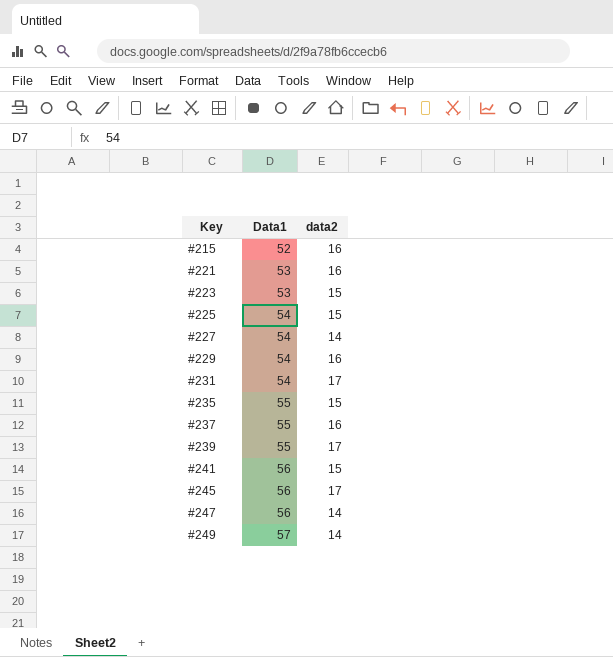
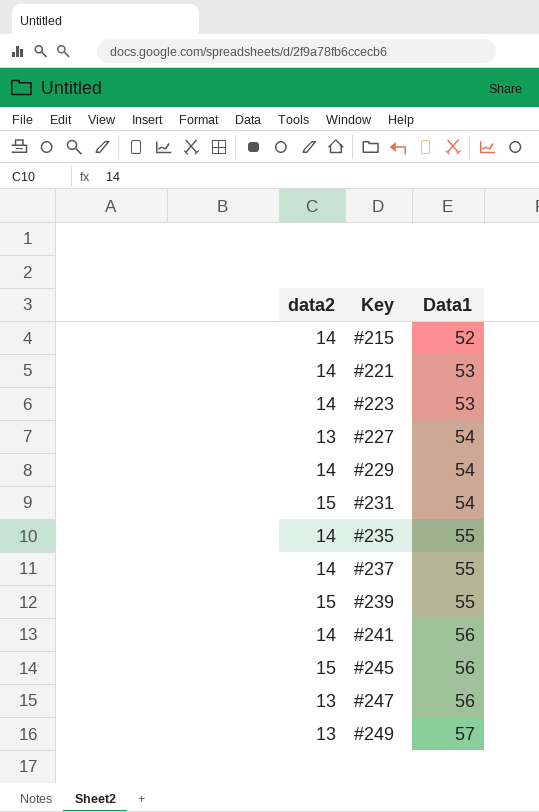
column data2 | position: 3 -> 1
row #225: 54 | 15 -> none
#215 | data2: 16 -> 14
#221 | data2: 16 -> 14
#223 | data2: 15 -> 14
#227 | data2: 14 -> 13
#229 | data2: 16 -> 14
#231 | data2: 17 -> 15
#235 | data2: 15 -> 14
#237 | data2: 16 -> 14
#239 | data2: 17 -> 15
#241 | data2: 15 -> 14
#245 | data2: 17 -> 15
#247 | data2: 14 -> 13
#249 | data2: 14 -> 13

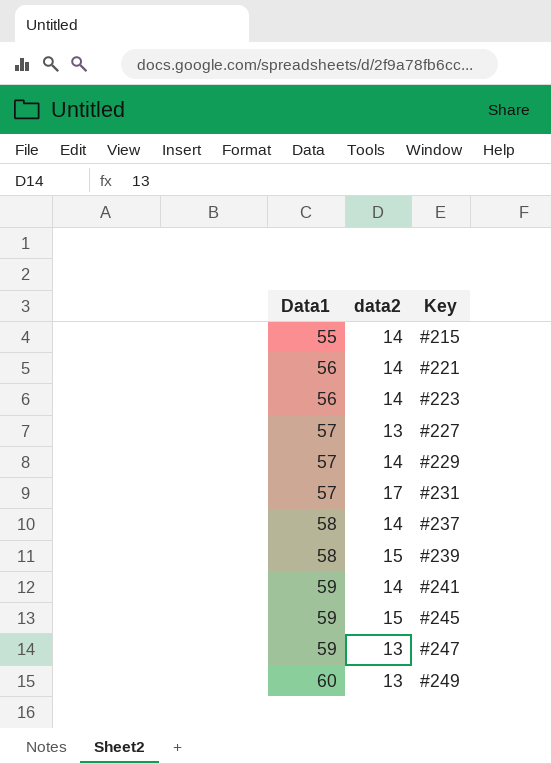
column Data1 | position: 3 -> 1
row #235: 14 | 55 -> none
#215 | Data1: 52 -> 55
#221 | Data1: 53 -> 56
#223 | Data1: 53 -> 56
#227 | Data1: 54 -> 57
#229 | Data1: 54 -> 57
#231 | Data1: 54 -> 57
#231 | data2: 15 -> 17
#237 | Data1: 55 -> 58
#239 | Data1: 55 -> 58
#241 | Data1: 56 -> 59
#245 | Data1: 56 -> 59
#247 | Data1: 56 -> 59
#249 | Data1: 57 -> 60

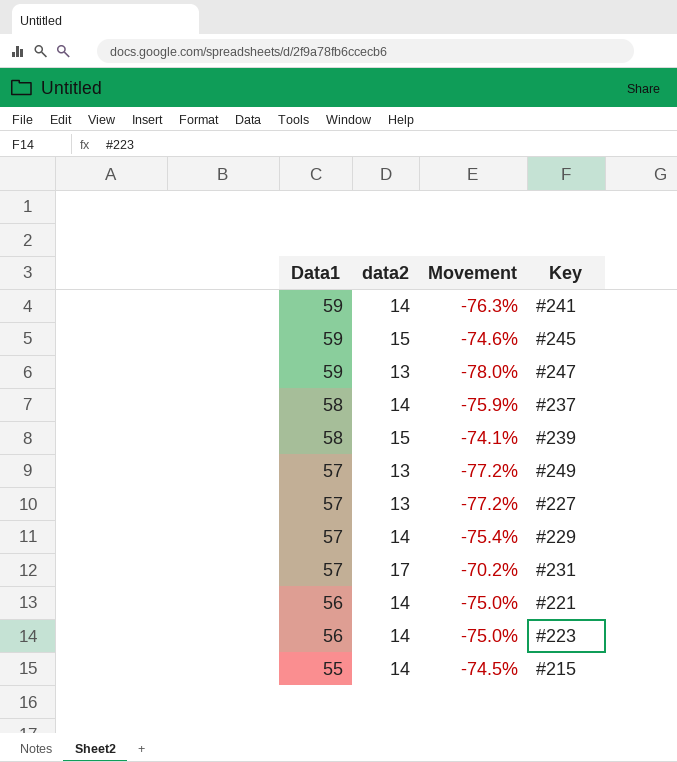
row order: Data1 ascending -> Data1 descending
column Movement | formula: none -> ([data2] - [Data1]) / [Data1]
#249 | Data1: 60 -> 57

